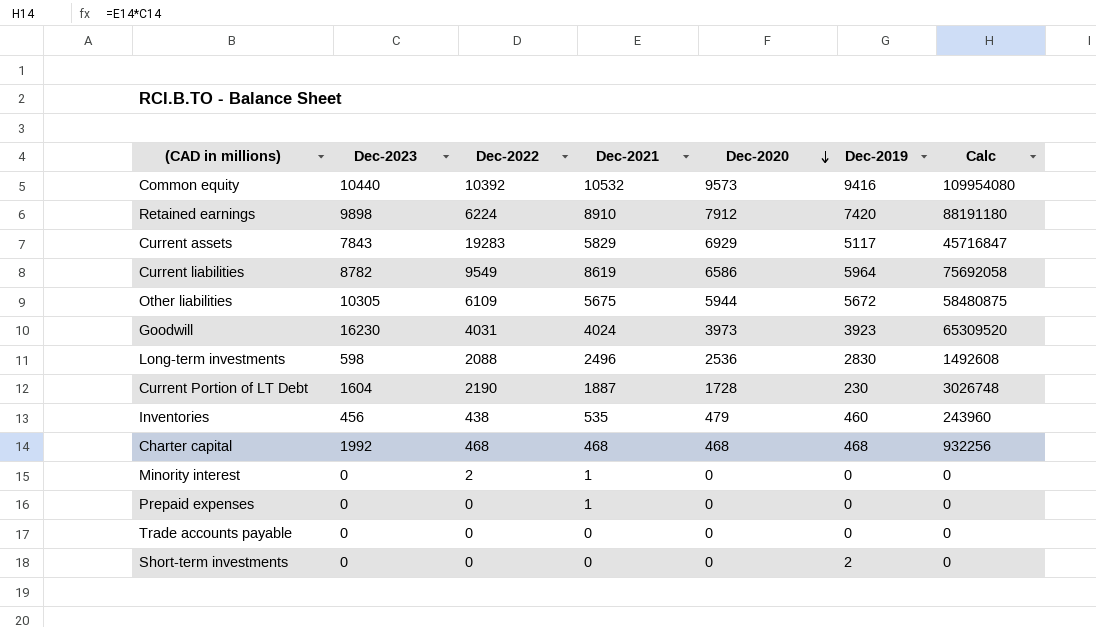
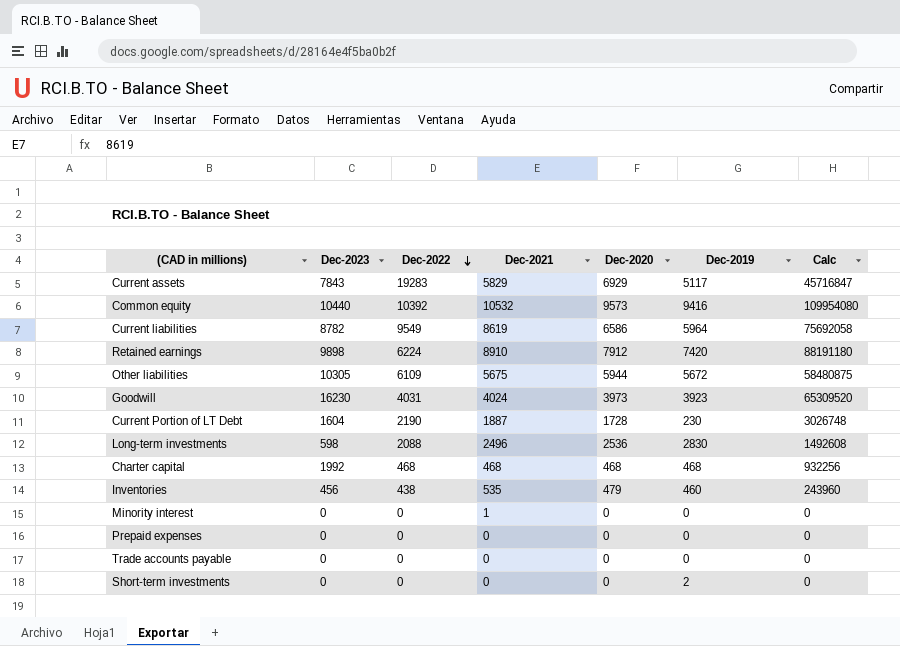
row order: Dec-2020 descending -> Dec-2022 descending
Minority interest | Dec-2022: 2 -> 0
Prepaid expenses | Dec-2021: 1 -> 0

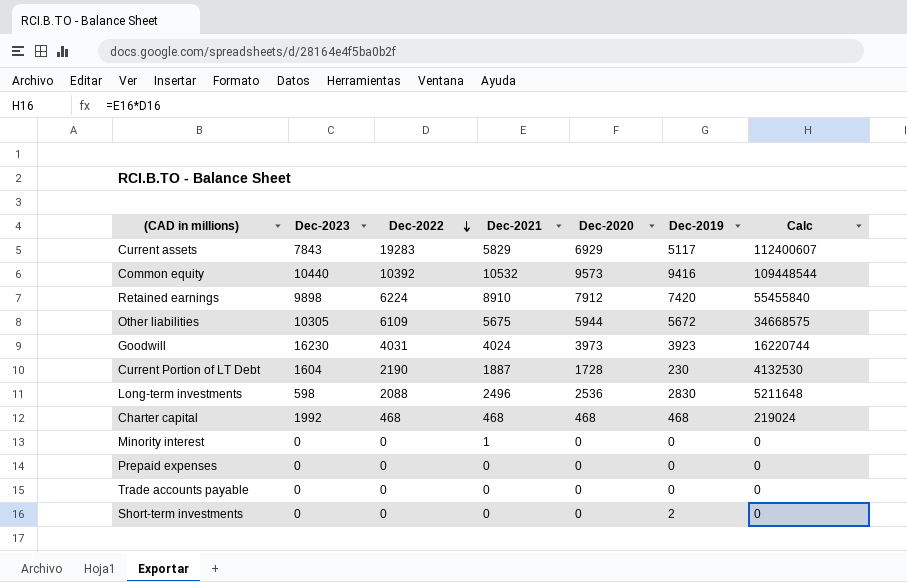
column Calc | formula: [Dec-2023] * [Dec-2021] -> [Dec-2022] * [Dec-2021]
row Current liabilities: 8782 | 9549 | 8619 | 6586 | 5964 | 75692058 -> none
row Inventories: 456 | 438 | 535 | 479 | 460 | 243960 -> none

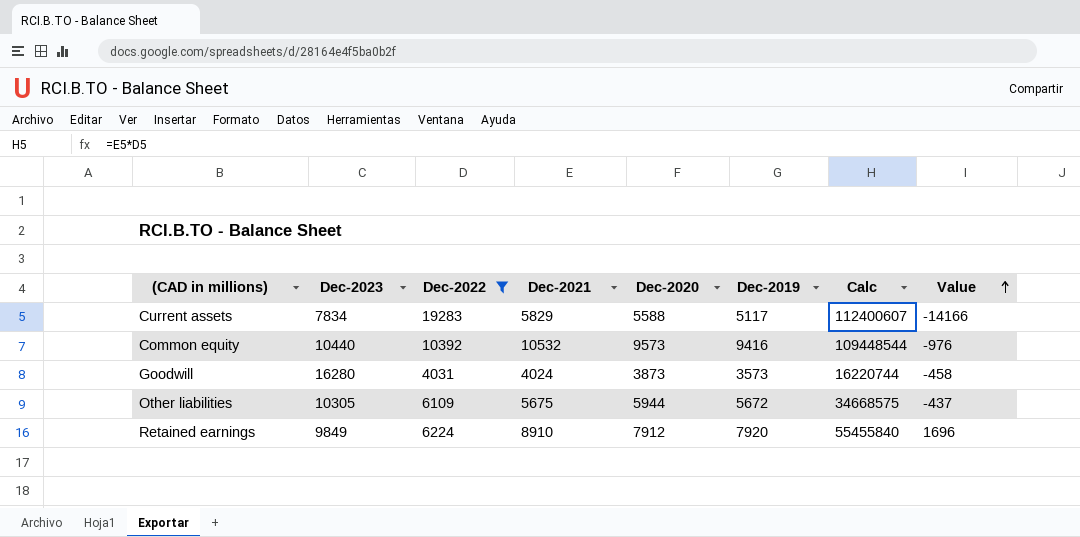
filter: none -> Dec-2022 >= 4031
row order: Dec-2022 descending -> Value ascending
column Value | formula: none -> [Dec-2019] - [Dec-2022]
Current assets | Dec-2023: 7843 -> 7834
Current assets | Dec-2020: 6929 -> 5588
Goodwill | Dec-2023: 16230 -> 16280
Goodwill | Dec-2020: 3973 -> 3873
Goodwill | Dec-2019: 3923 -> 3573
Retained earnings | Dec-2023: 9898 -> 9849
Retained earnings | Dec-2019: 7420 -> 7920

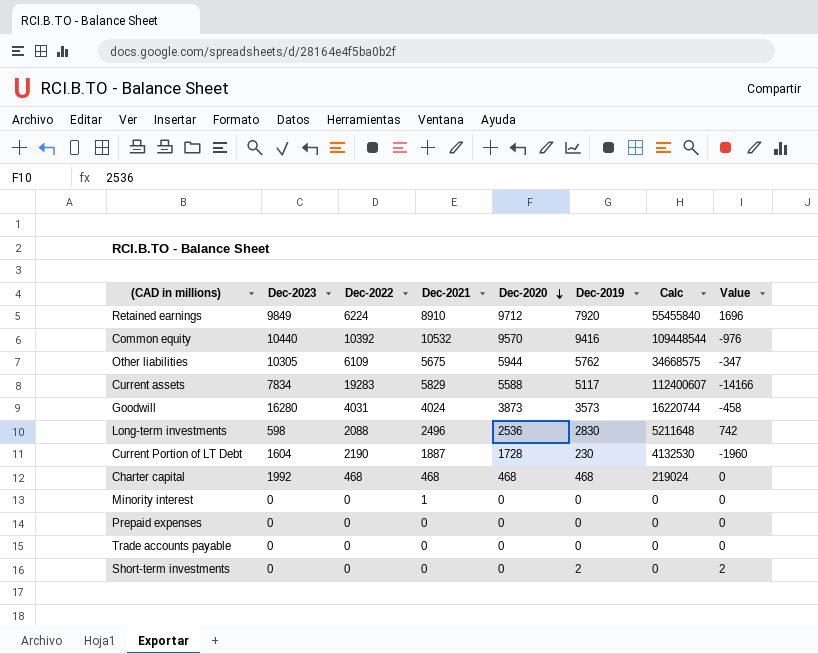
filter: Dec-2022 >= 4031 -> none
row order: Value ascending -> Dec-2020 descending
Retained earnings | Dec-2020: 7912 -> 9712
Common equity | Dec-2020: 9573 -> 9570
Other liabilities | Dec-2019: 5672 -> 5762
Other liabilities | Value: -437 -> -347

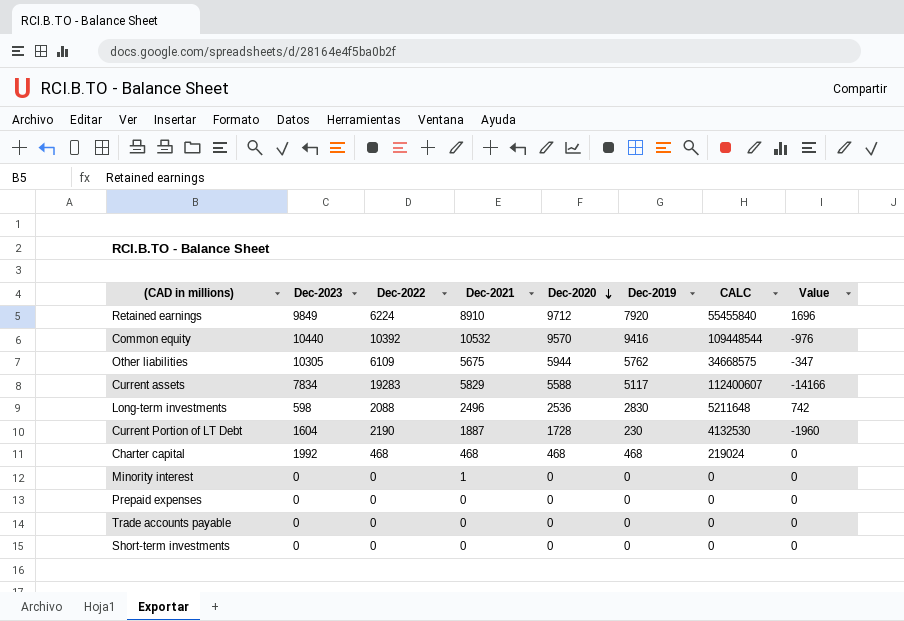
column name: Calc -> CALC
row Goodwill: 16280 | 4031 | 4024 | 3873 | 3573 | 16220744 | -458 -> none
Short-term investments | Dec-2019: 2 -> 0
Short-term investments | Value: 2 -> 0

